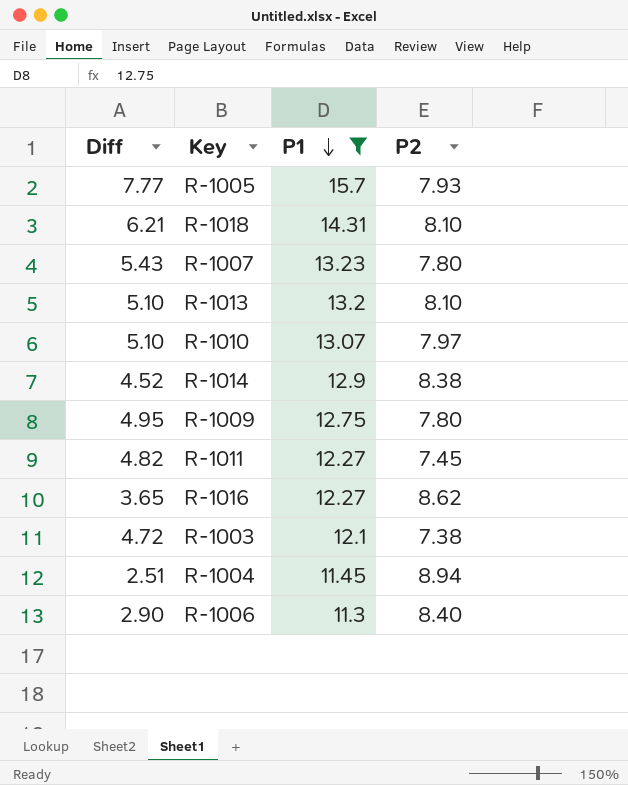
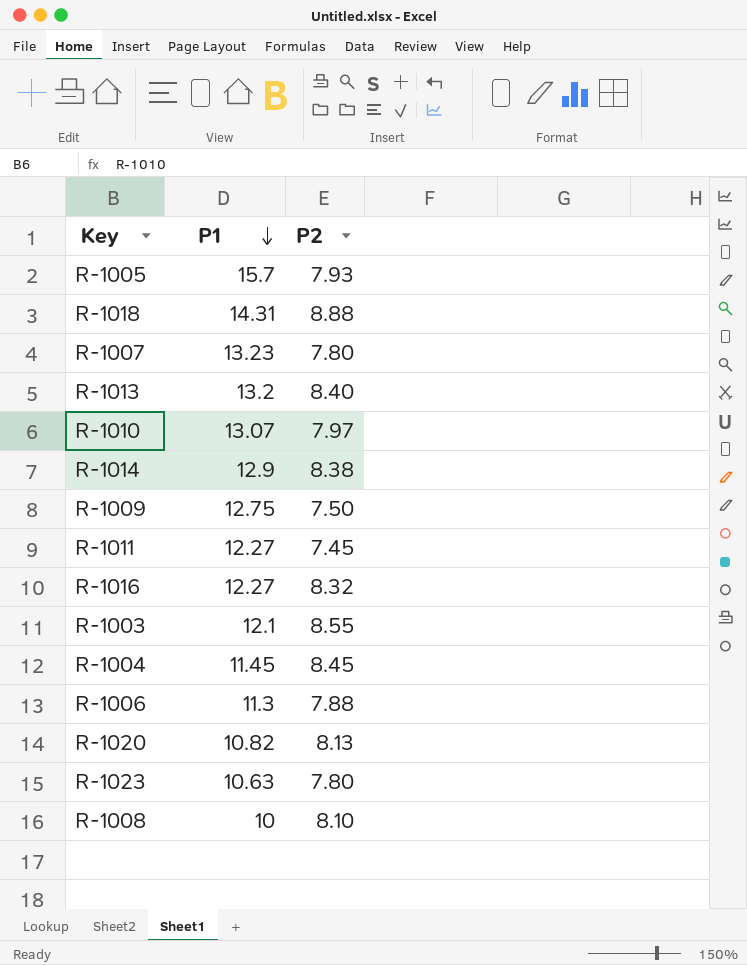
filter: P1 >= 11.3 -> none
column Diff | formula: [P1] - [P2] -> none
R-1018 | P2: 8.10 -> 8.88
R-1013 | P2: 8.10 -> 8.40
R-1009 | P2: 7.80 -> 7.50
R-1016 | P2: 8.62 -> 8.32
R-1003 | P2: 7.38 -> 8.55
R-1004 | P2: 8.94 -> 8.45
R-1006 | P2: 8.40 -> 7.88

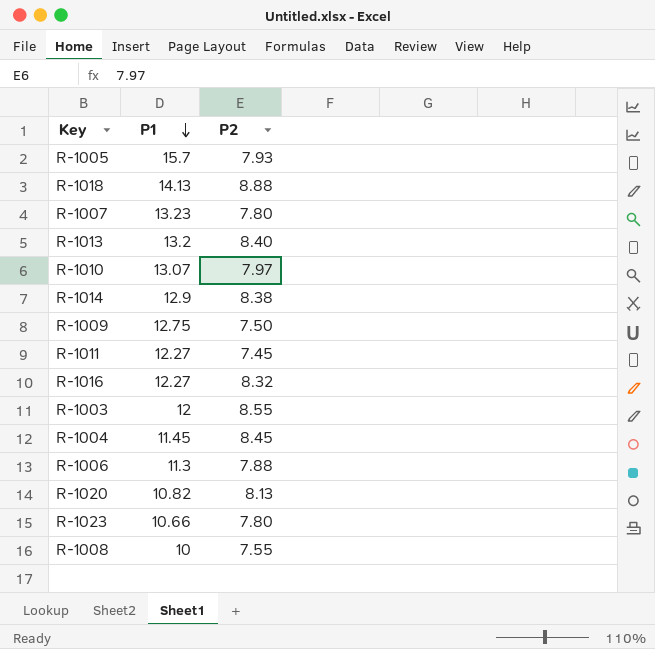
R-1018 | P1: 14.31 -> 14.13
R-1003 | P1: 12.1 -> 12
R-1023 | P1: 10.63 -> 10.66
R-1008 | P2: 8.10 -> 7.55

